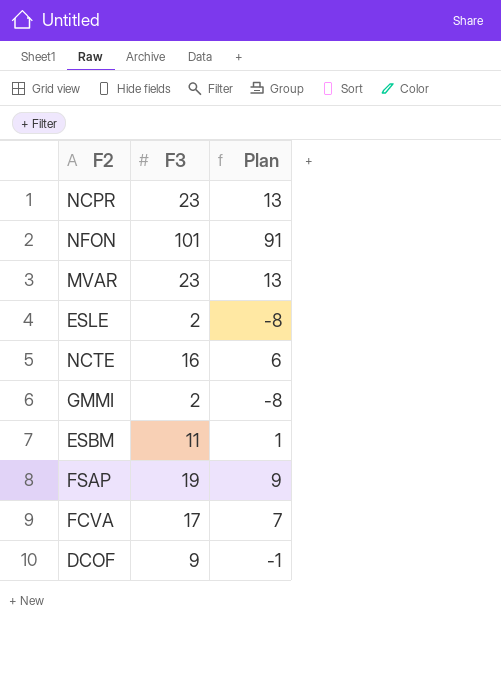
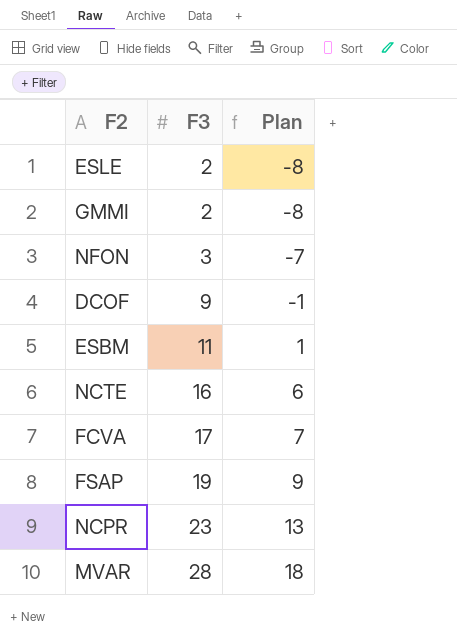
row order: none -> F3 ascending
NFON | F3: 101 -> 3
NFON | Plan: 91 -> -7
MVAR | F3: 23 -> 28
MVAR | Plan: 13 -> 18

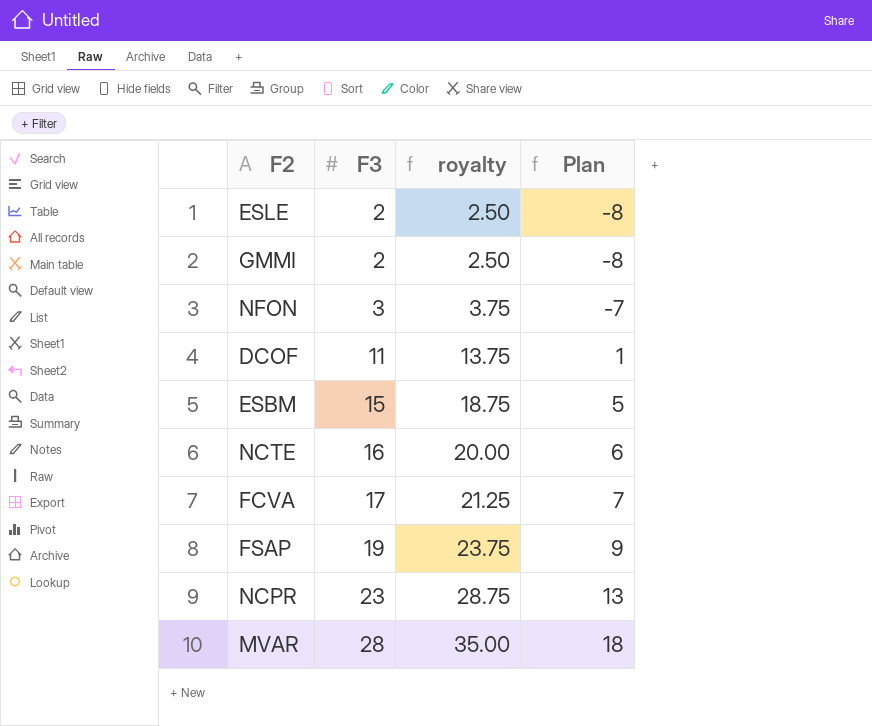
column royalty | formula: none -> [F3] * 1.25
DCOF | F3: 9 -> 11
DCOF | Plan: -1 -> 1
ESBM | F3: 11 -> 15
ESBM | Plan: 1 -> 5

